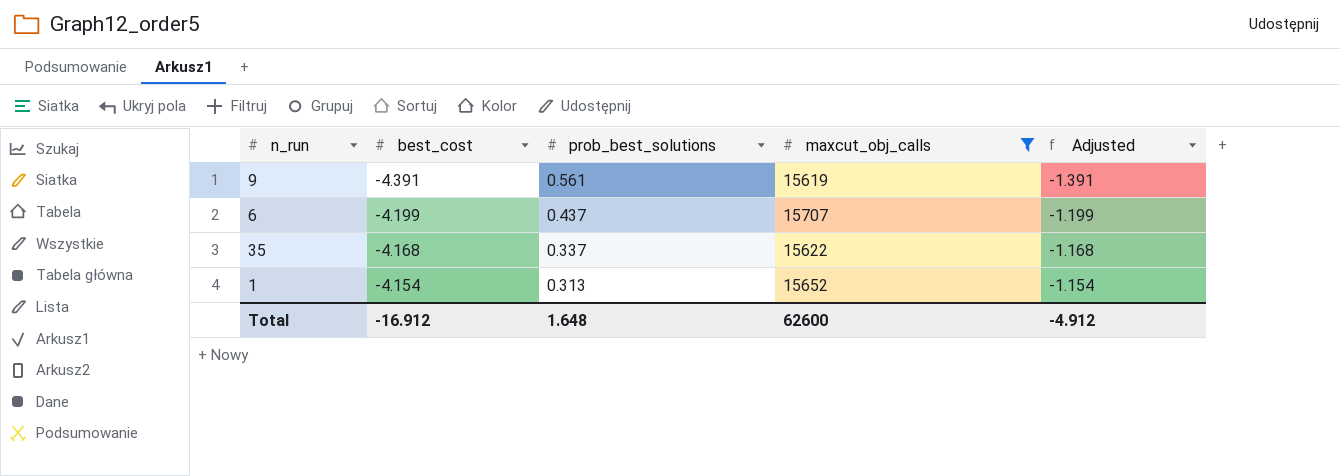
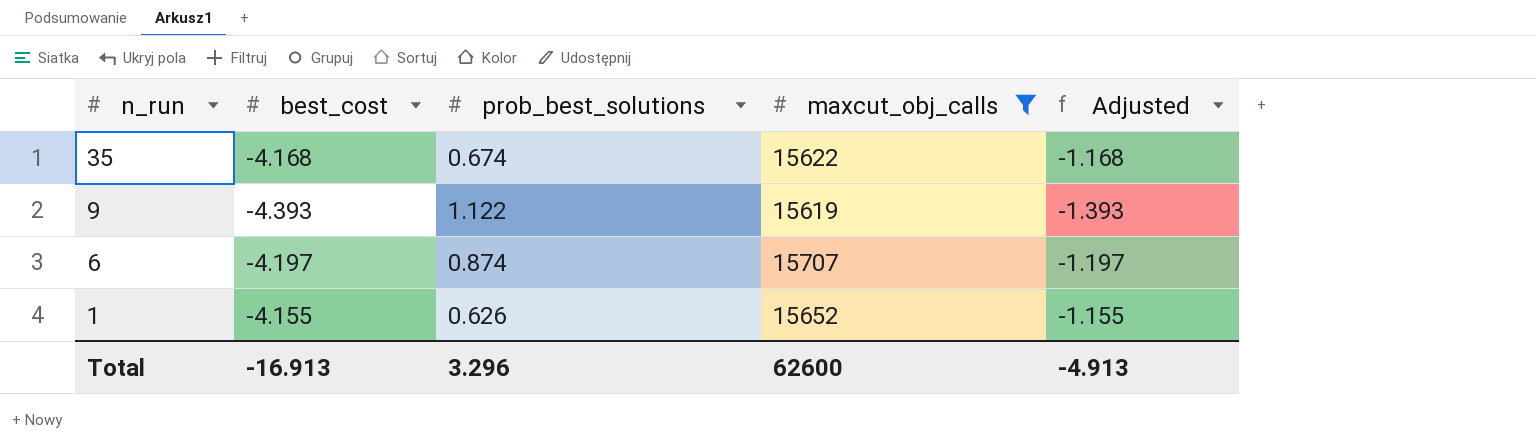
row order: best_cost ascending -> n_run descending
35 | prob_best_solutions: 0.337 -> 0.674
9 | best_cost: -4.391 -> -4.393
9 | prob_best_solutions: 0.561 -> 1.122
9 | Adjusted: -1.391 -> -1.393
6 | best_cost: -4.199 -> -4.197
6 | prob_best_solutions: 0.437 -> 0.874
6 | Adjusted: -1.199 -> -1.197
1 | best_cost: -4.154 -> -4.155
1 | prob_best_solutions: 0.313 -> 0.626
1 | Adjusted: -1.154 -> -1.155
Total | best_cost: -16.912 -> -16.913
Total | prob_best_solutions: 1.648 -> 3.296
Total | Adjusted: -4.912 -> -4.913

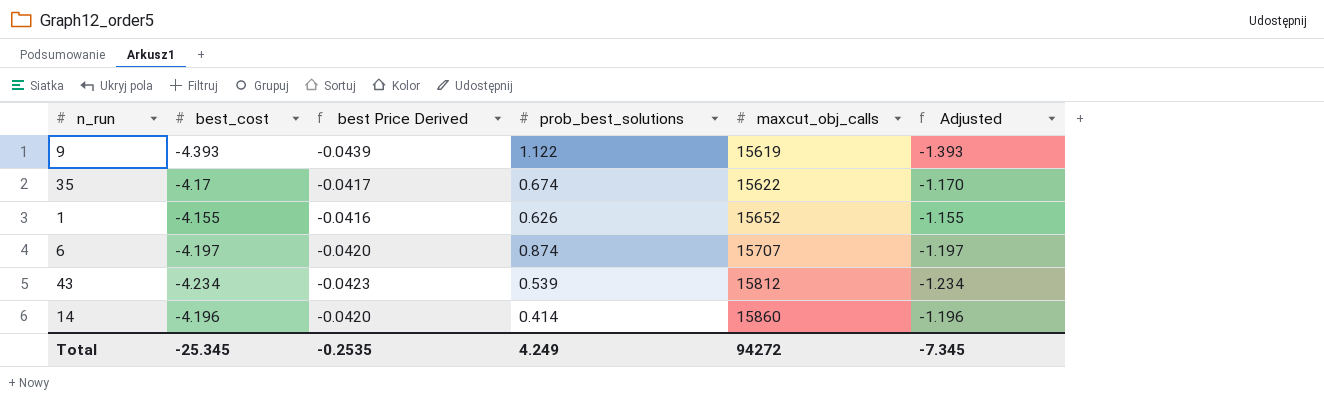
filter: maxcut_obj_calls <= 15707 -> none
row order: n_run descending -> maxcut_obj_calls ascending
column best Price Derived | formula: none -> [best_cost] * 0.01
35 | best_cost: -4.168 -> -4.17
35 | Adjusted: -1.168 -> -1.170
Total | best_cost: -16.913 -> -25.345
Total | prob_best_solutions: 3.296 -> 4.249
Total | maxcut_obj_calls: 62600 -> 94272
Total | Adjusted: -4.913 -> -7.345

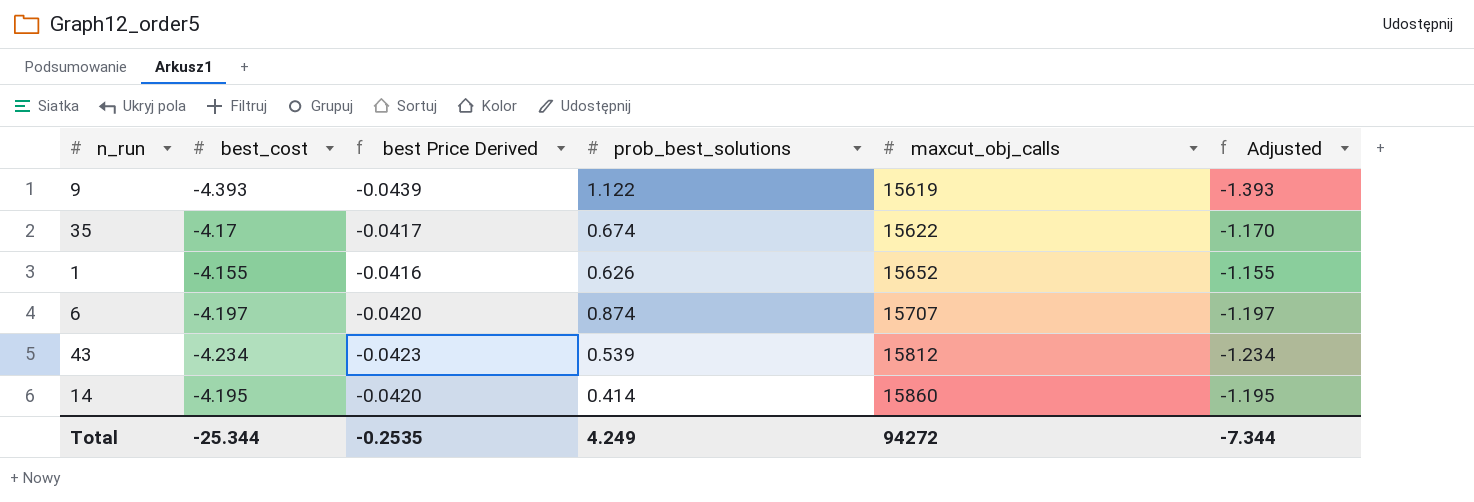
14 | best_cost: -4.196 -> -4.195
14 | Adjusted: -1.196 -> -1.195
Total | best_cost: -25.345 -> -25.344
Total | Adjusted: -7.345 -> -7.344

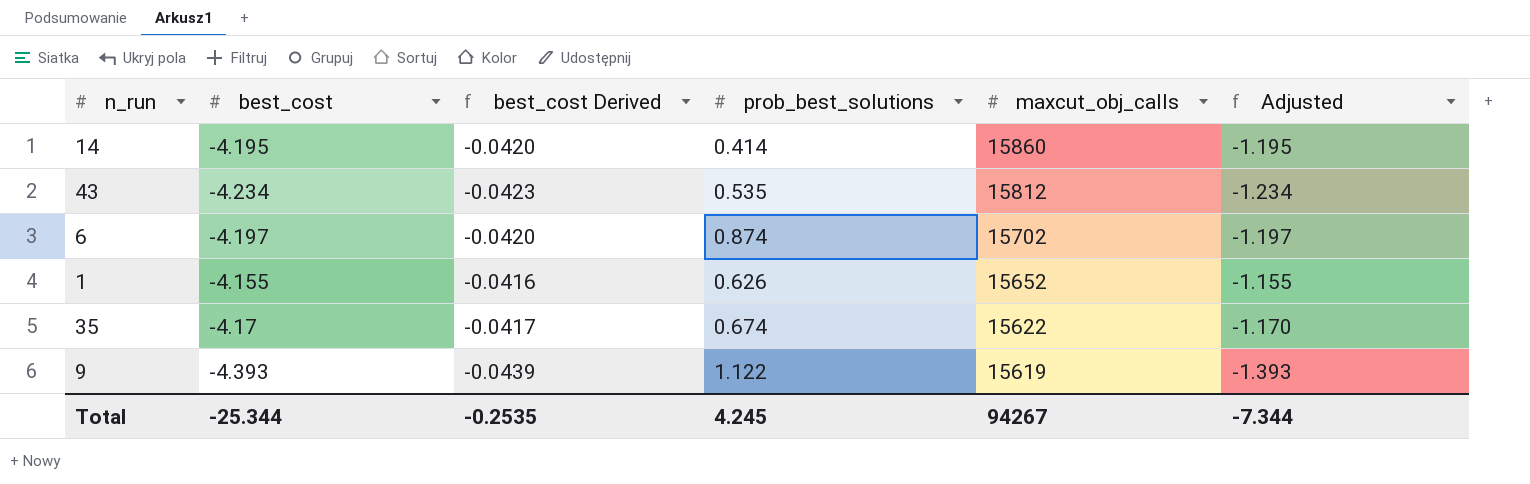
row order: maxcut_obj_calls ascending -> maxcut_obj_calls descending
column name: best Price Derived -> best_cost Derived
43 | prob_best_solutions: 0.539 -> 0.535
6 | maxcut_obj_calls: 15707 -> 15702
Total | prob_best_solutions: 4.249 -> 4.245
Total | maxcut_obj_calls: 94272 -> 94267

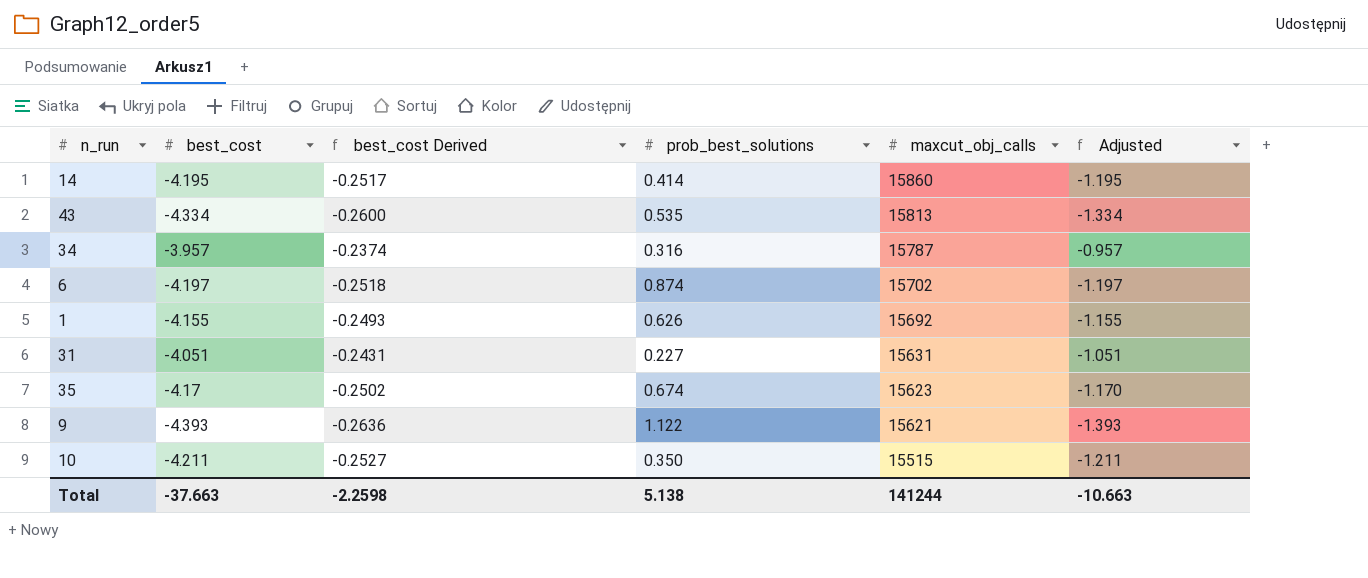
column best_cost Derived | formula: [best_cost] * 0.01 -> [best_cost] * 0.06
43 | best_cost: -4.234 -> -4.334
43 | maxcut_obj_calls: 15812 -> 15813
43 | Adjusted: -1.234 -> -1.334
row 34: none -> -3.957 | -0.2374 | 0.316 | 15787 | -0.957
1 | maxcut_obj_calls: 15652 -> 15692
row 31: none -> -4.051 | -0.2431 | 0.227 | 15631 | -1.051
35 | maxcut_obj_calls: 15622 -> 15623
9 | maxcut_obj_calls: 15619 -> 15621
row 10: none -> -4.211 | -0.2527 | 0.350 | 15515 | -1.211
Total | best_cost: -25.344 -> -37.663
Total | best_cost Derived: -0.2535 -> -2.2598
Total | prob_best_solutions: 4.245 -> 5.138
Total | maxcut_obj_calls: 94267 -> 141244
Total | Adjusted: -7.344 -> -10.663

